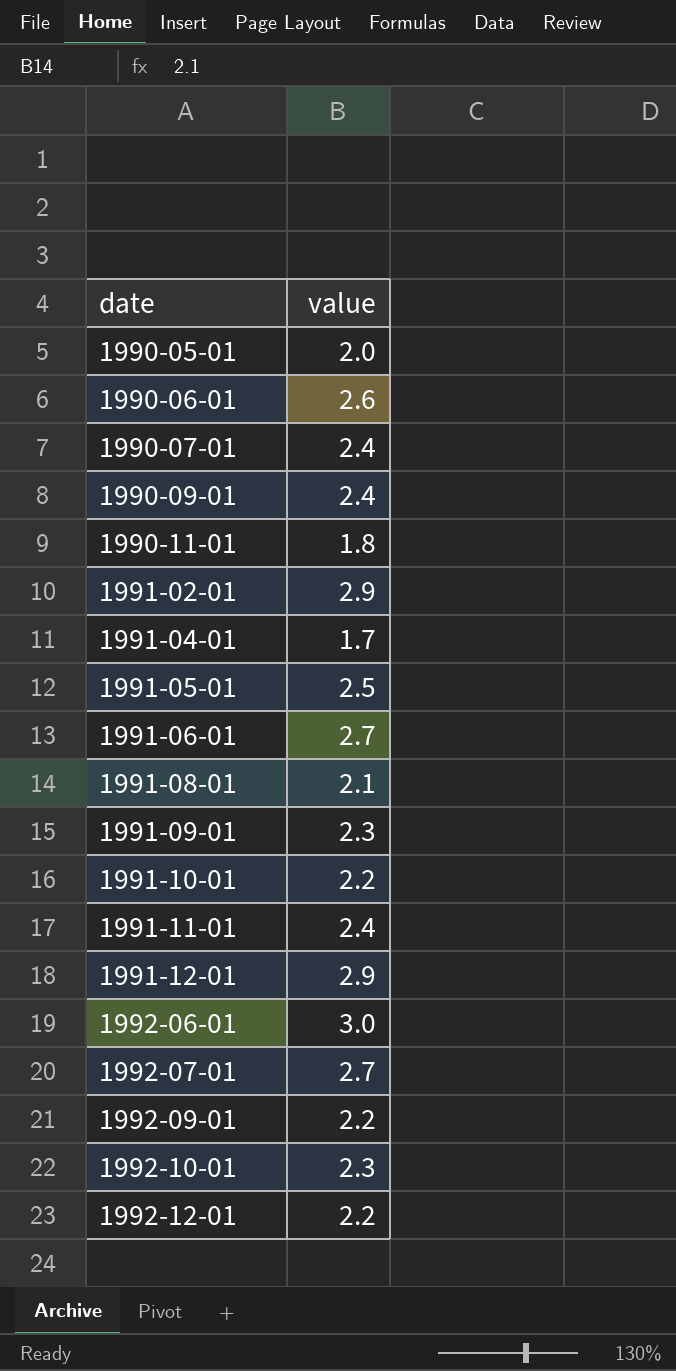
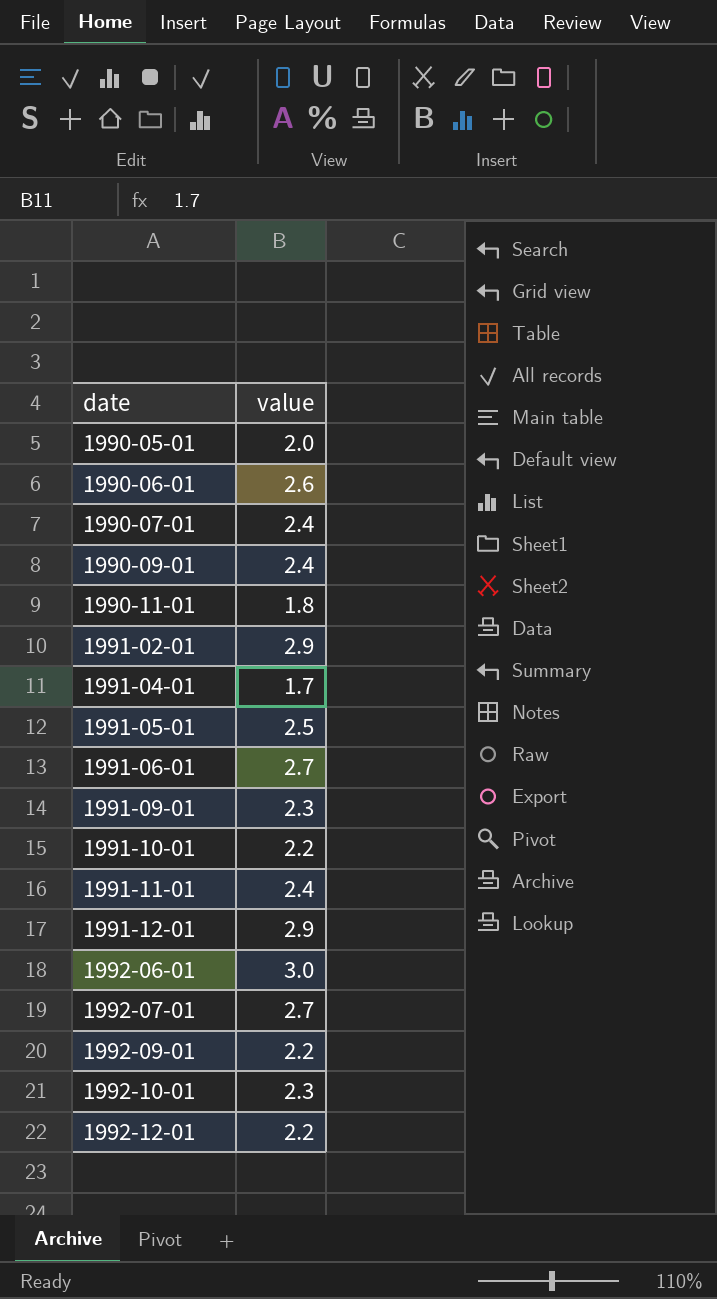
row 1991-08-01: 2.1 -> none

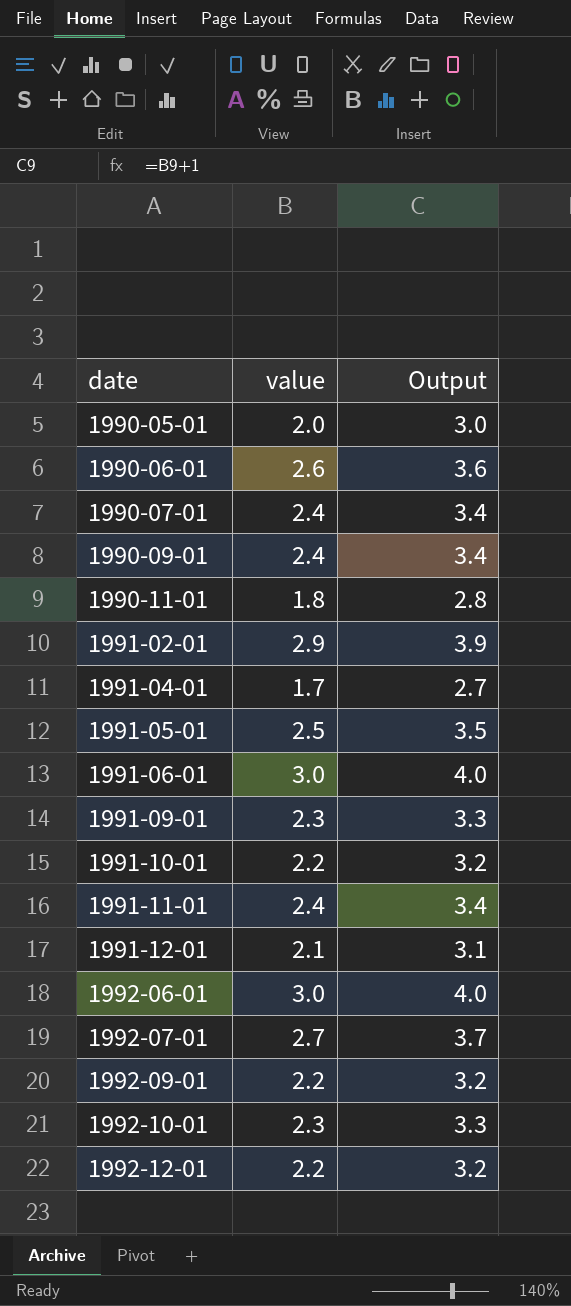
column Output | formula: none -> [value] + 1
1991-06-01 | value: 2.7 -> 3.0
1991-12-01 | value: 2.9 -> 2.1

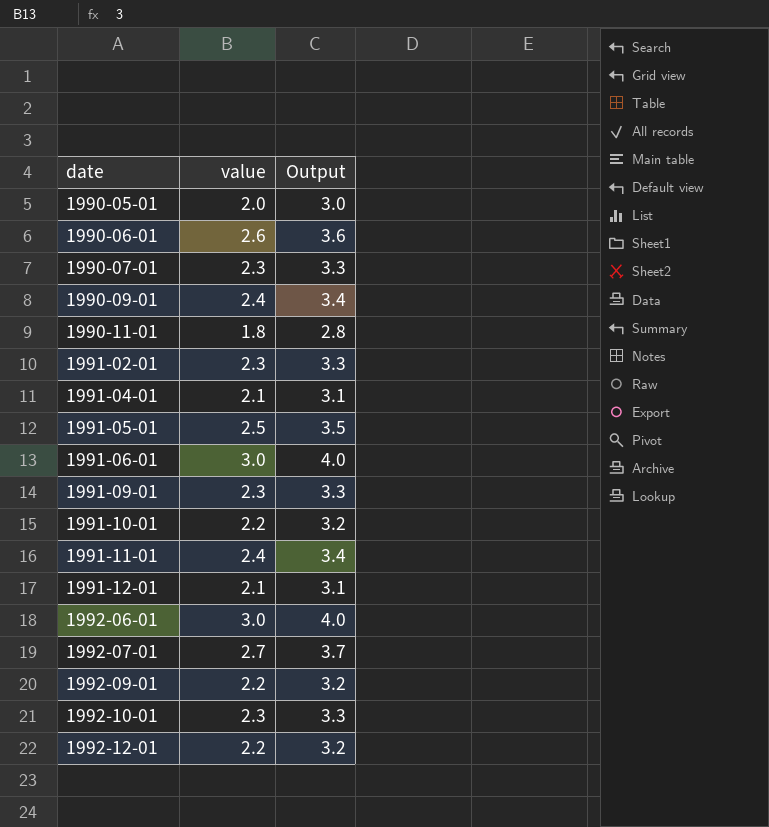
1990-07-01 | value: 2.4 -> 2.3
1990-07-01 | Output: 3.4 -> 3.3
1991-02-01 | value: 2.9 -> 2.3
1991-02-01 | Output: 3.9 -> 3.3
1991-04-01 | value: 1.7 -> 2.1
1991-04-01 | Output: 2.7 -> 3.1

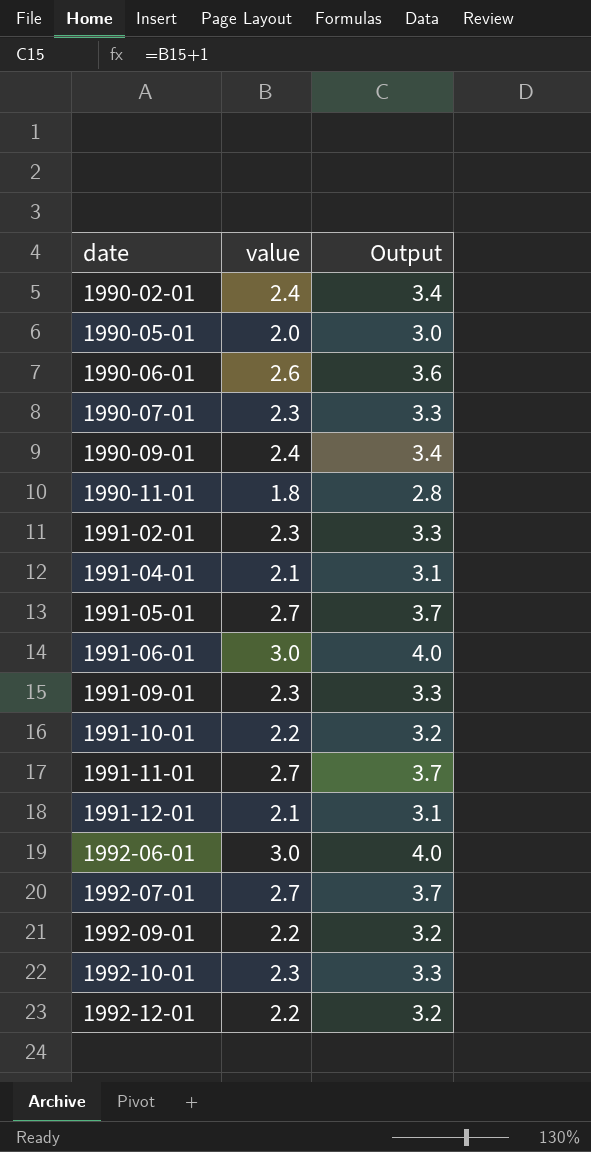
row 1990-02-01: none -> 2.4 | 3.4
1991-05-01 | value: 2.5 -> 2.7
1991-05-01 | Output: 3.5 -> 3.7
1991-11-01 | value: 2.4 -> 2.7
1991-11-01 | Output: 3.4 -> 3.7

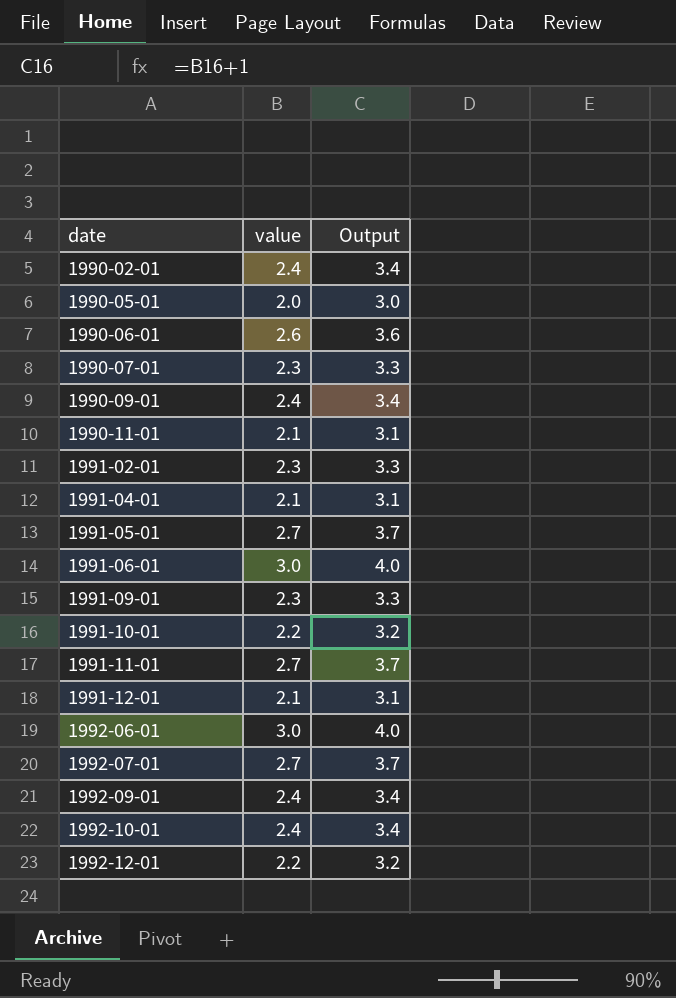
1990-11-01 | value: 1.8 -> 2.1
1990-11-01 | Output: 2.8 -> 3.1
1992-09-01 | value: 2.2 -> 2.4
1992-09-01 | Output: 3.2 -> 3.4
1992-10-01 | value: 2.3 -> 2.4
1992-10-01 | Output: 3.3 -> 3.4

